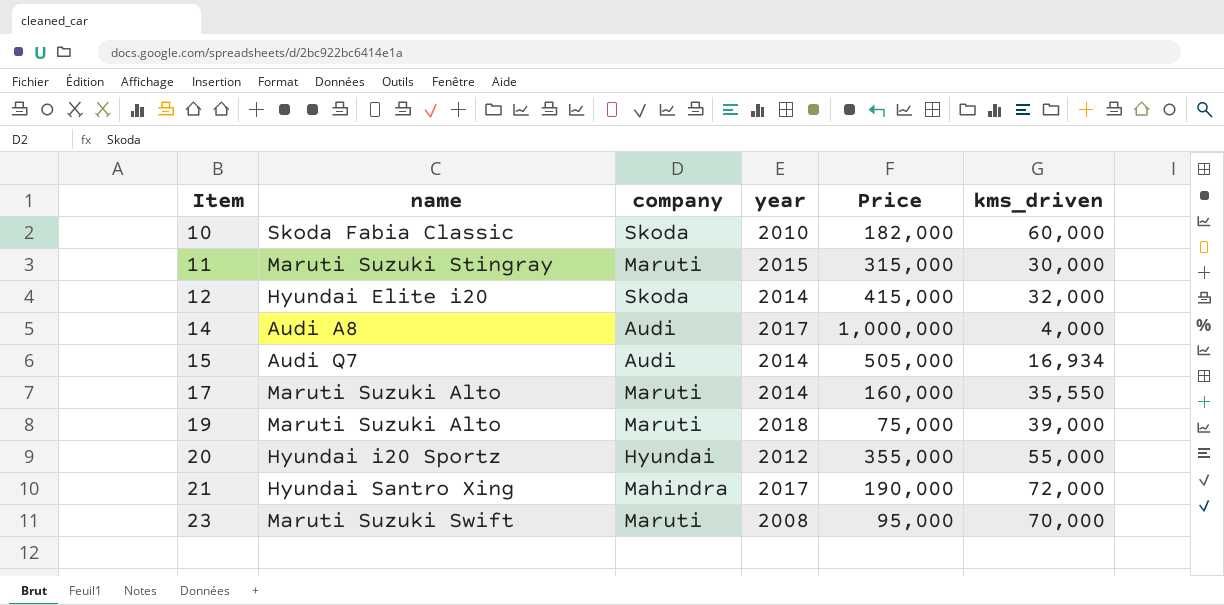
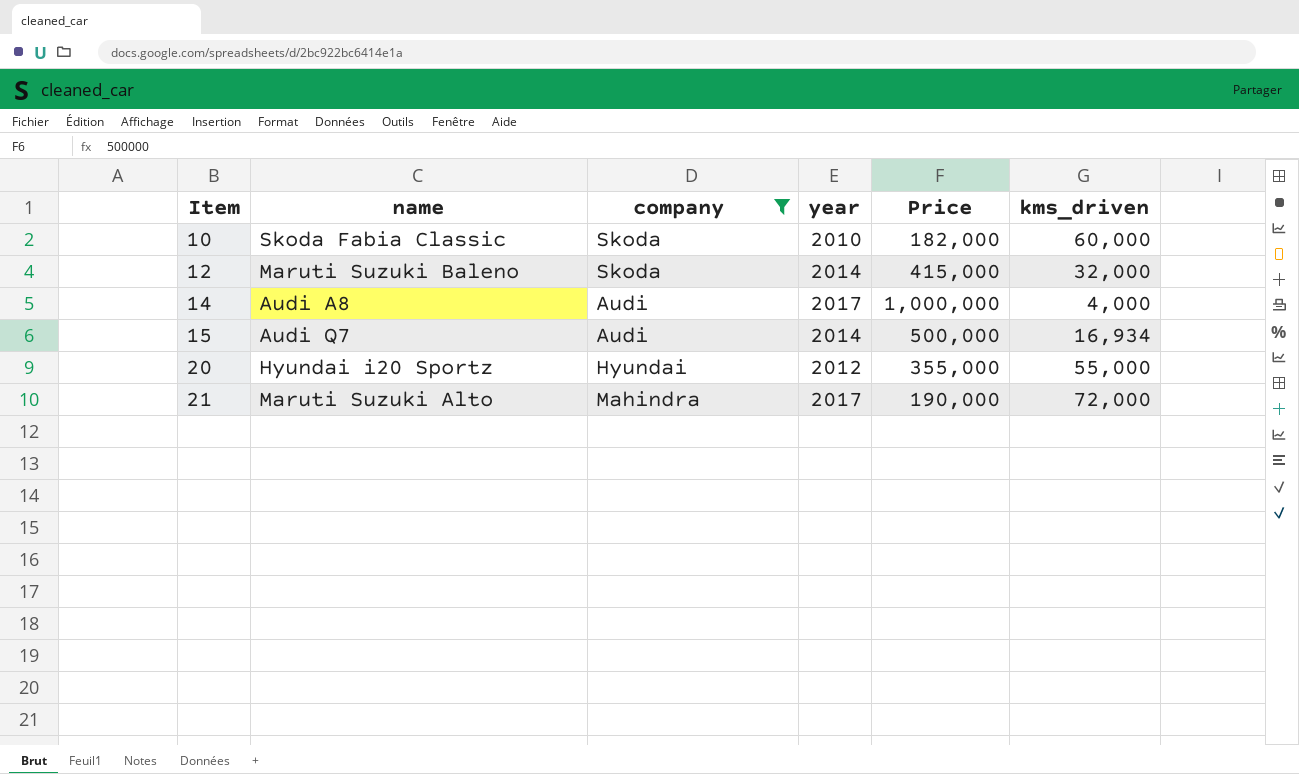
filter: none -> company != Maruti
12 | name: Hyundai Elite i20 -> Maruti Suzuki Baleno
15 | Price: 505,000 -> 500,000
21 | name: Hyundai Santro Xing -> Maruti Suzuki Alto

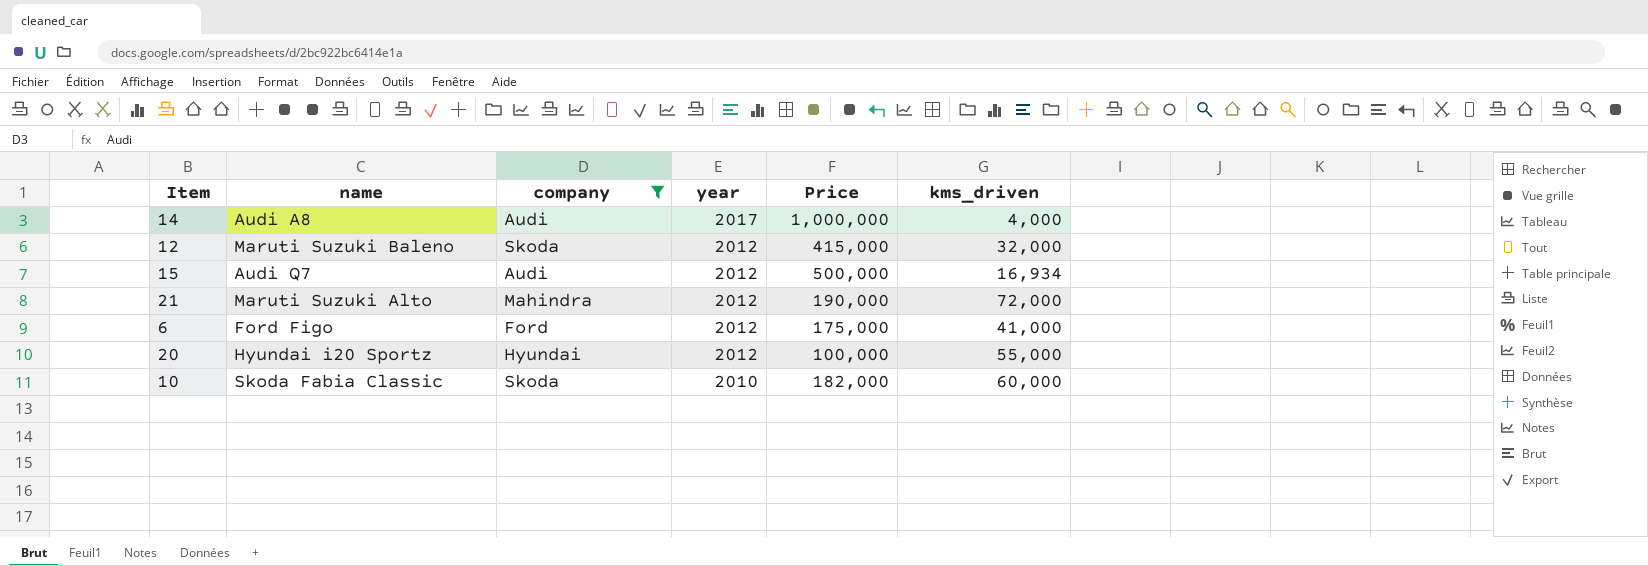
row order: Item ascending -> year descending
12 | year: 2014 -> 2012
15 | year: 2014 -> 2012
21 | year: 2017 -> 2012
row 6: none -> Ford Figo | Ford | 2012 | 175,000 | 41,000
20 | Price: 355,000 -> 100,000

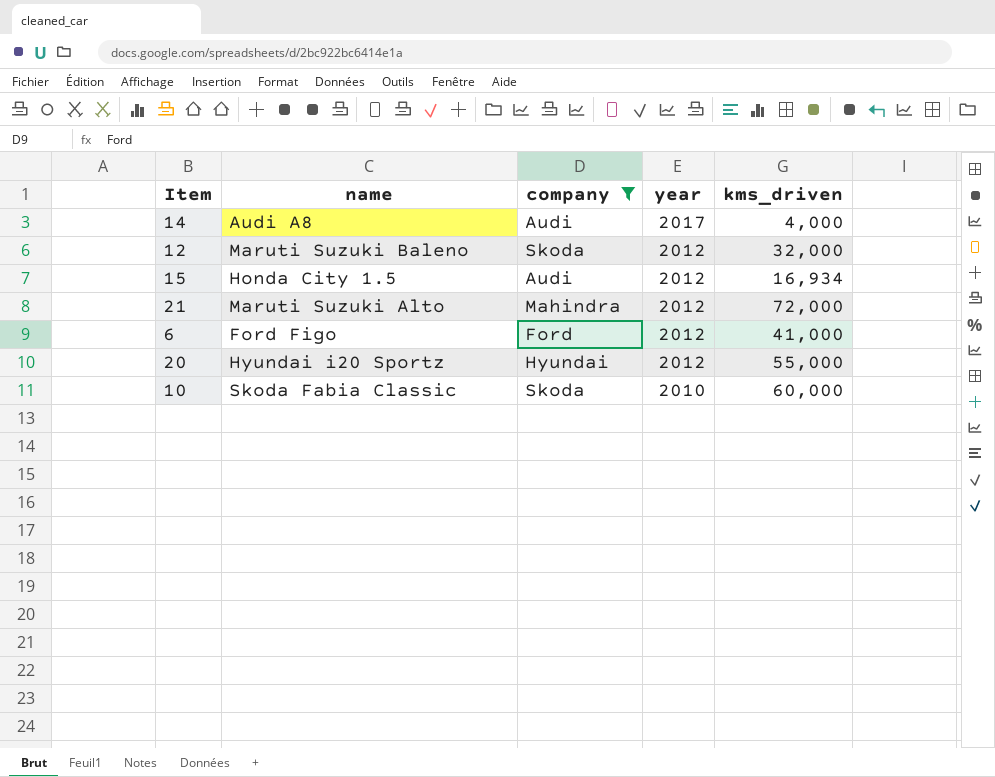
column Price | position: 5 -> none
15 | name: Audi Q7 -> Honda City 1.5

